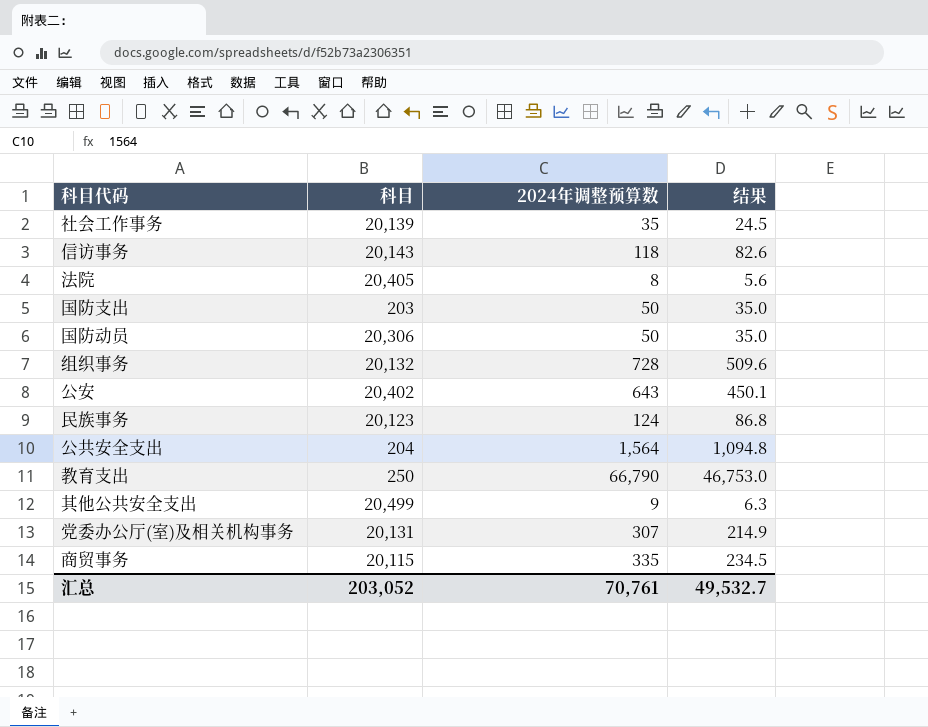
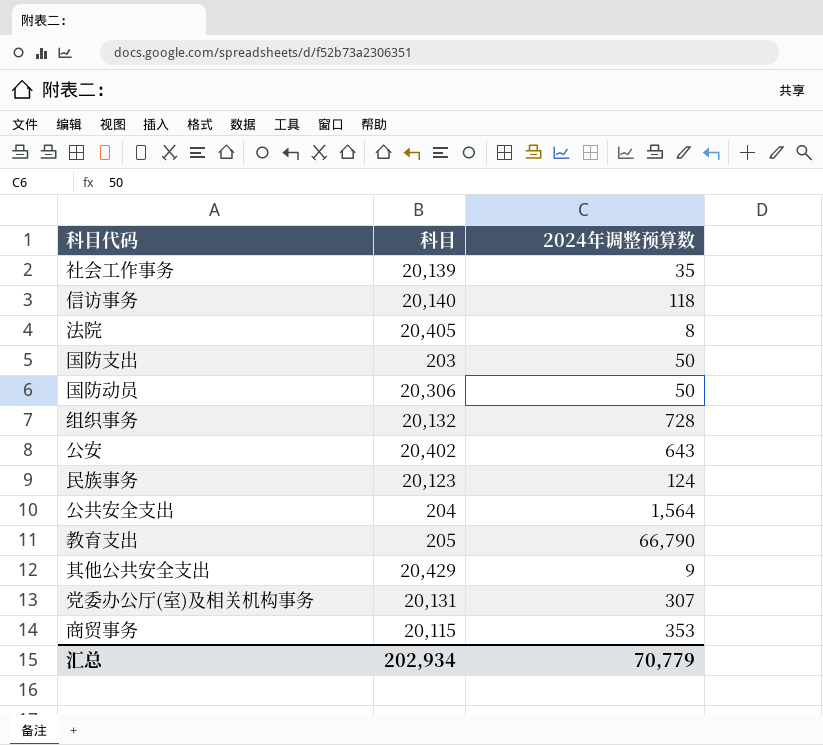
column 结果 | formula: [2024年调整预算数] * 0.7 -> none
信访事务 | 科目: 20,143 -> 20,140
教育支出 | 科目: 250 -> 205
其他公共安全支出 | 科目: 20,499 -> 20,429
商贸事务 | 2024年调整预算数: 335 -> 353
汇总 | 科目: 203,052 -> 202,934
汇总 | 2024年调整预算数: 70,761 -> 70,779

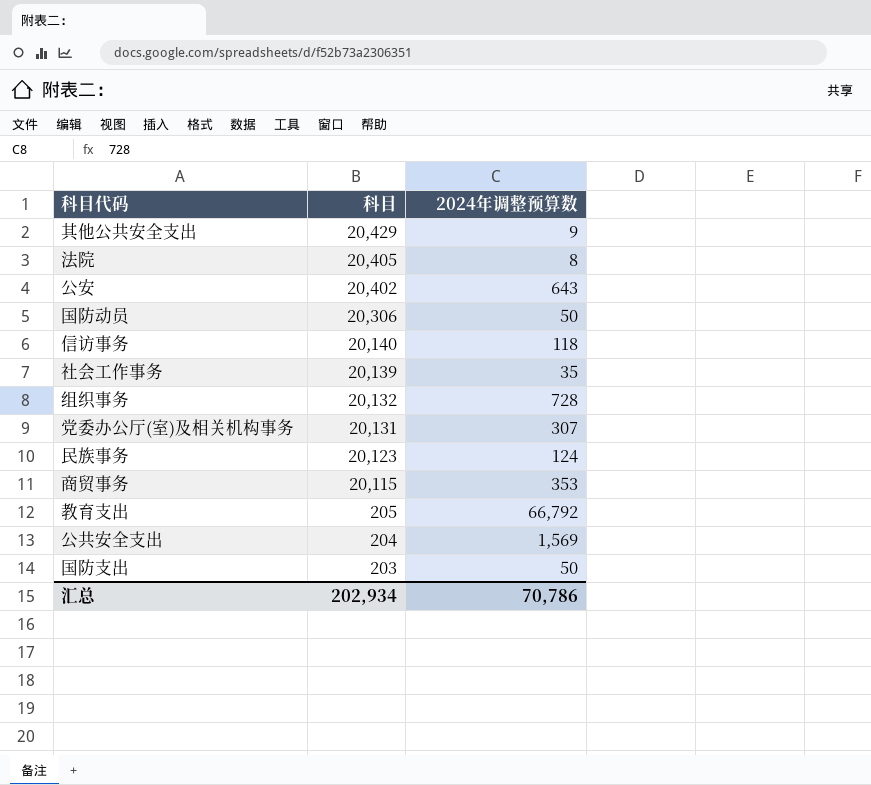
row order: none -> 科目 descending
教育支出 | 2024年调整预算数: 66,790 -> 66,792
公共安全支出 | 2024年调整预算数: 1,564 -> 1,569
汇总 | 2024年调整预算数: 70,779 -> 70,786

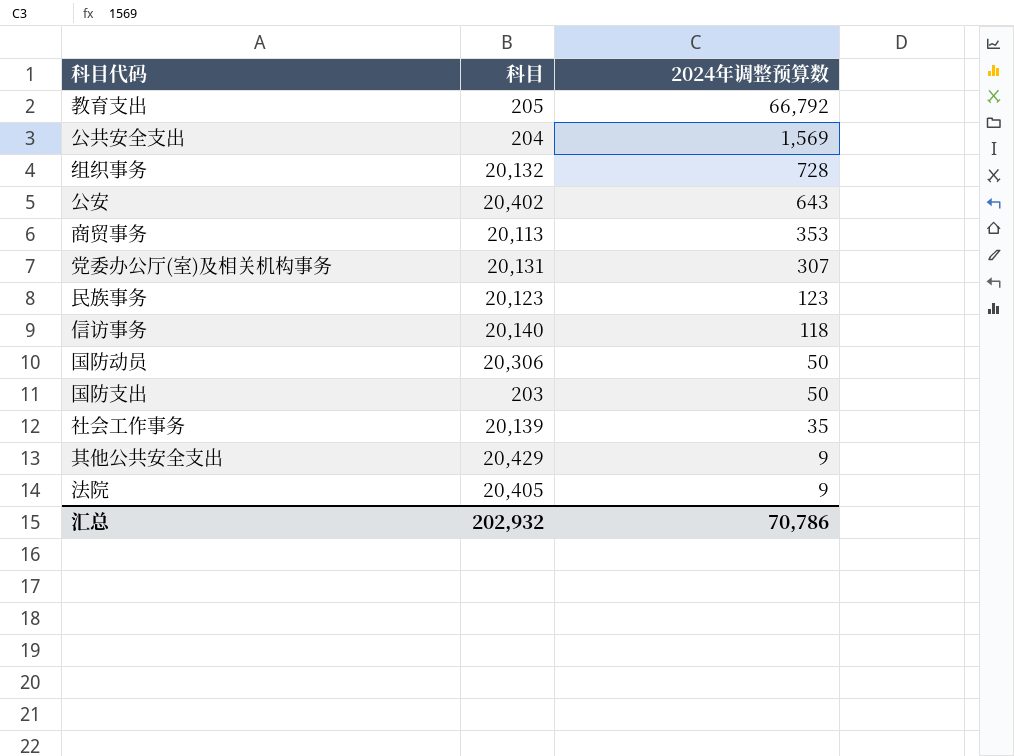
row order: 科目 descending -> 2024年调整预算数 descending
商贸事务 | 科目: 20,115 -> 20,113
民族事务 | 2024年调整预算数: 124 -> 123
法院 | 2024年调整预算数: 8 -> 9
汇总 | 科目: 202,934 -> 202,932

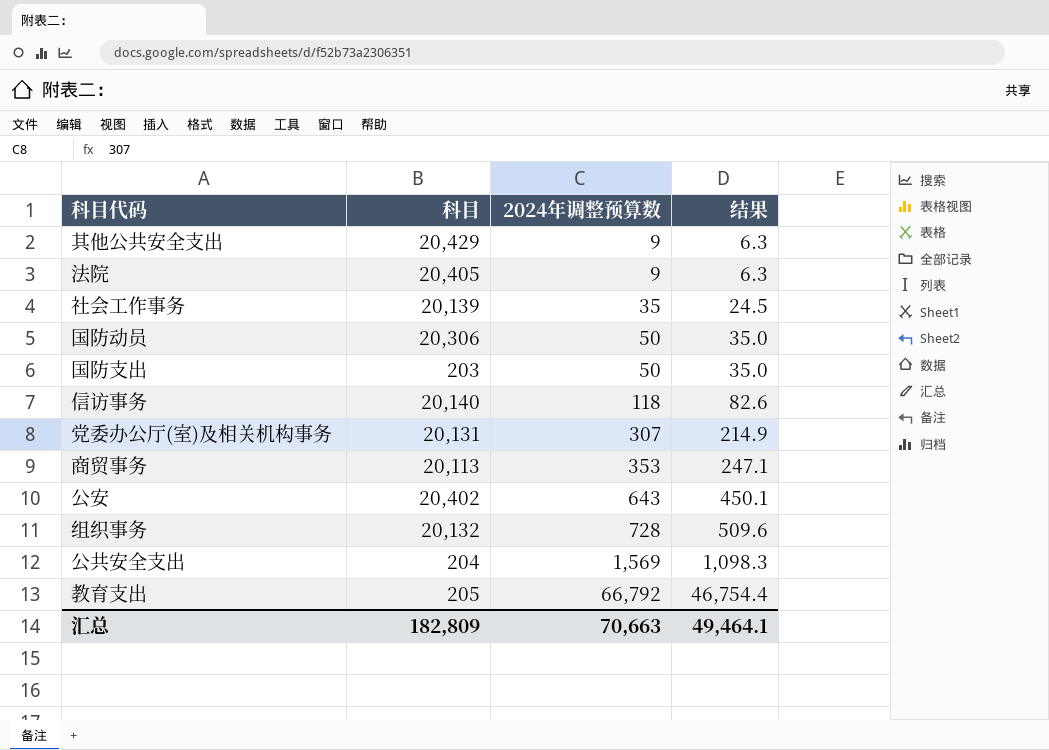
row order: 2024年调整预算数 descending -> 2024年调整预算数 ascending
column 结果 | formula: none -> [2024年调整预算数] * 0.7
row 民族事务: 20,123 | 123 -> none
汇总 | 科目: 202,932 -> 182,809
汇总 | 2024年调整预算数: 70,786 -> 70,663

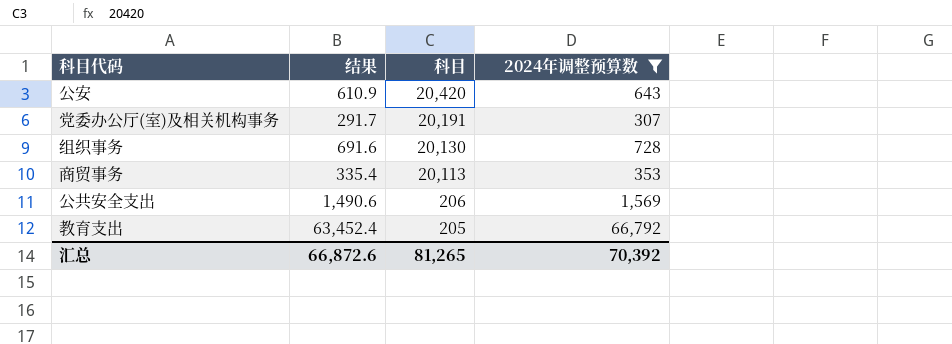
filter: none -> 2024年调整预算数 >= 307
row order: 2024年调整预算数 ascending -> 科目 descending
column 结果 | formula: [2024年调整预算数] * 0.7 -> [2024年调整预算数] * 0.95
column 结果 | position: 4 -> 2
公安 | 科目: 20,402 -> 20,420
党委办公厅(室)及相关机构事务 | 科目: 20,131 -> 20,191
组织事务 | 科目: 20,132 -> 20,130
公共安全支出 | 科目: 204 -> 206
汇总 | 结果: 49,464.1 -> 66,872.6
汇总 | 科目: 182,809 -> 81,265
汇总 | 2024年调整预算数: 70,663 -> 70,392

